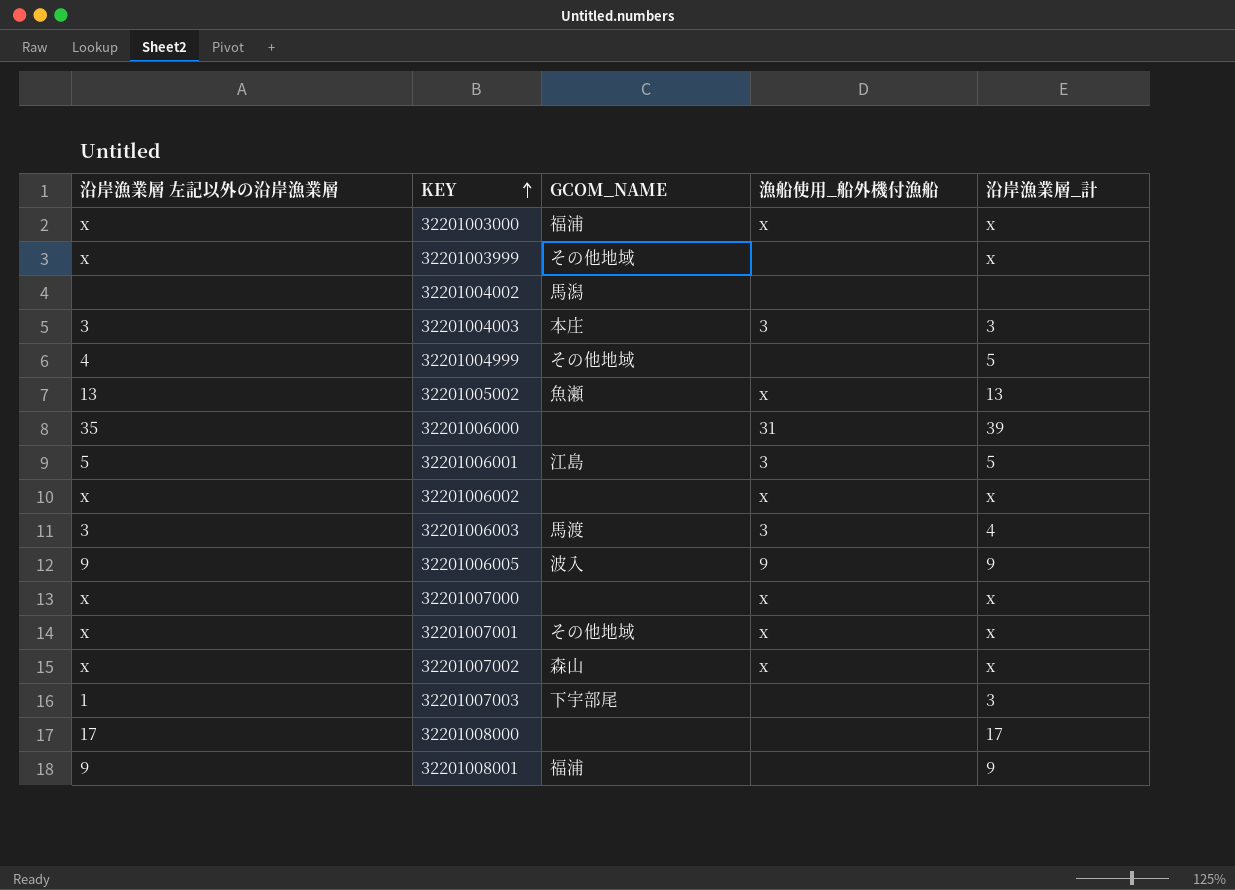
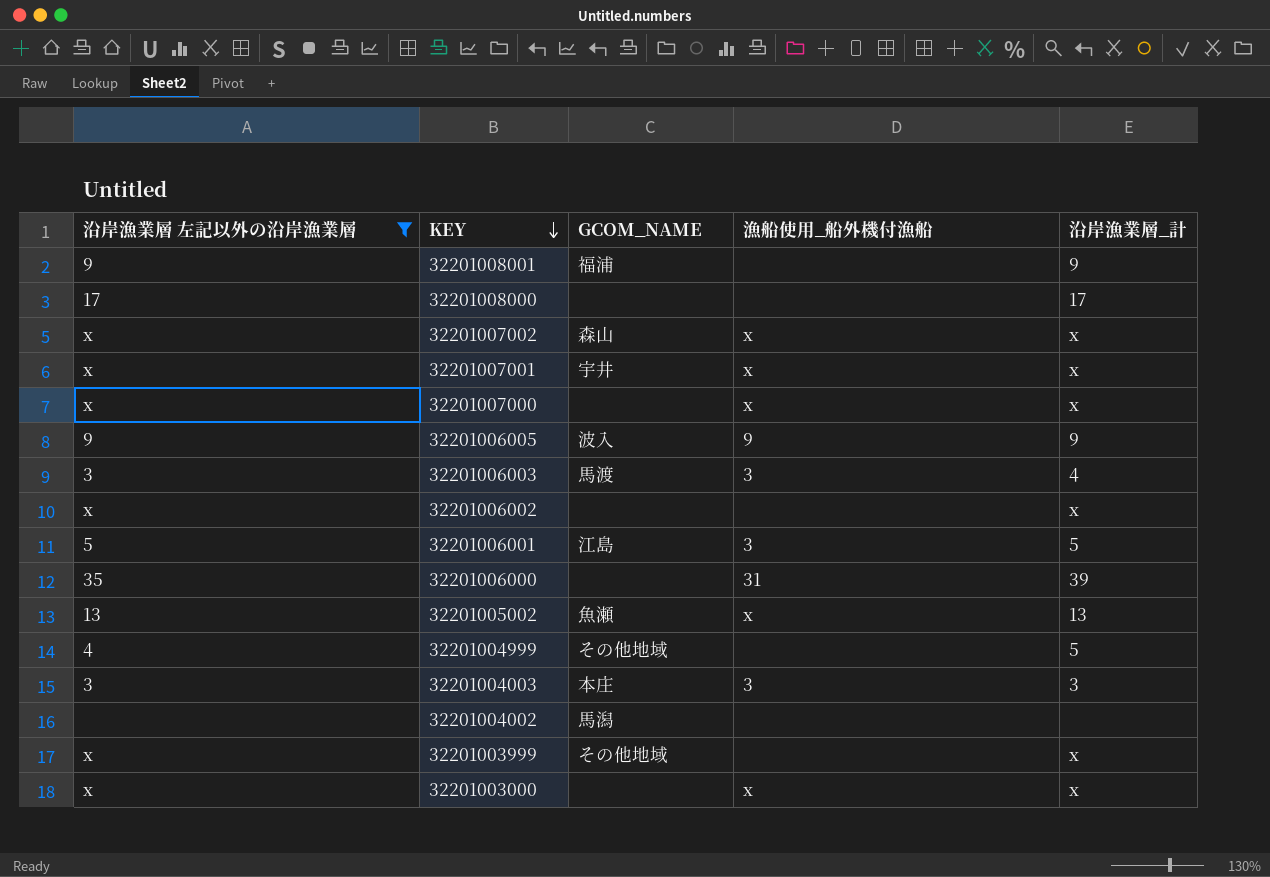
filter: none -> 沿岸漁業層 左記以外の沿岸漁業層 != 1
row order: KEY ascending -> KEY descending
32201007001 | GCOM_NAME: その他地域 -> 宇井
32201006002 | 漁船使用_船外機付漁船: x -> none
32201003000 | GCOM_NAME: 福浦 -> none

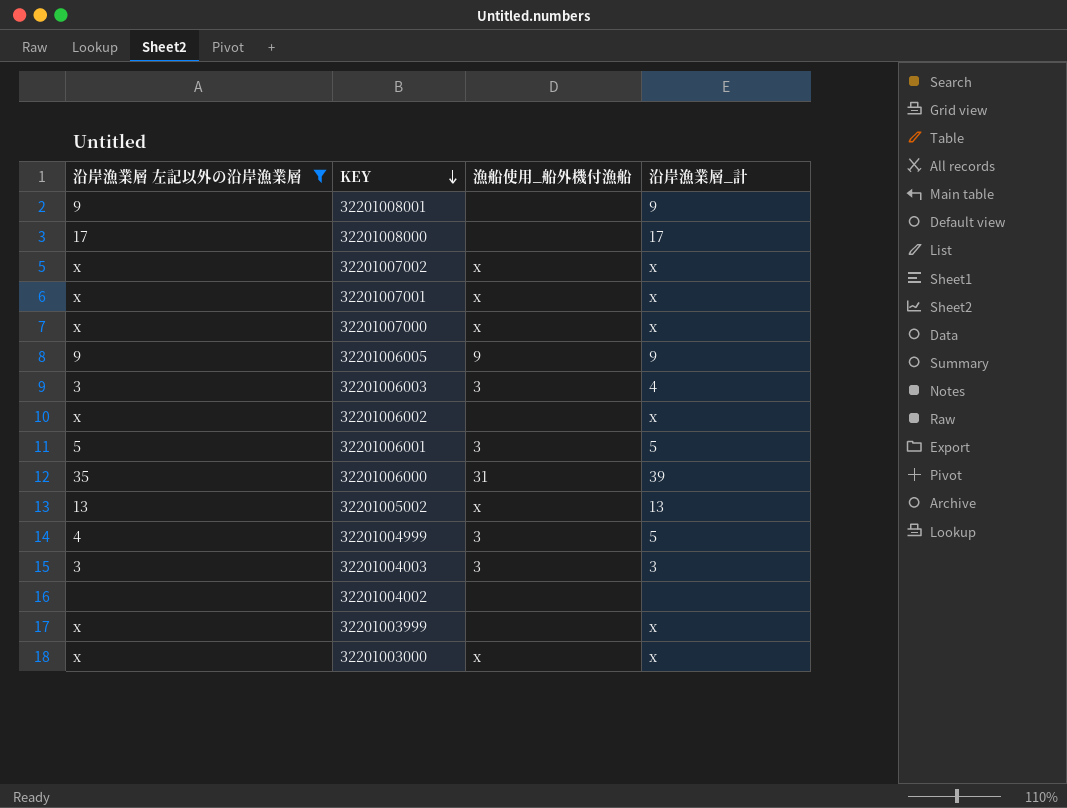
column GCOM_NAME | position: 3 -> none
32201004999 | 漁船使用_船外機付漁船: none -> 3

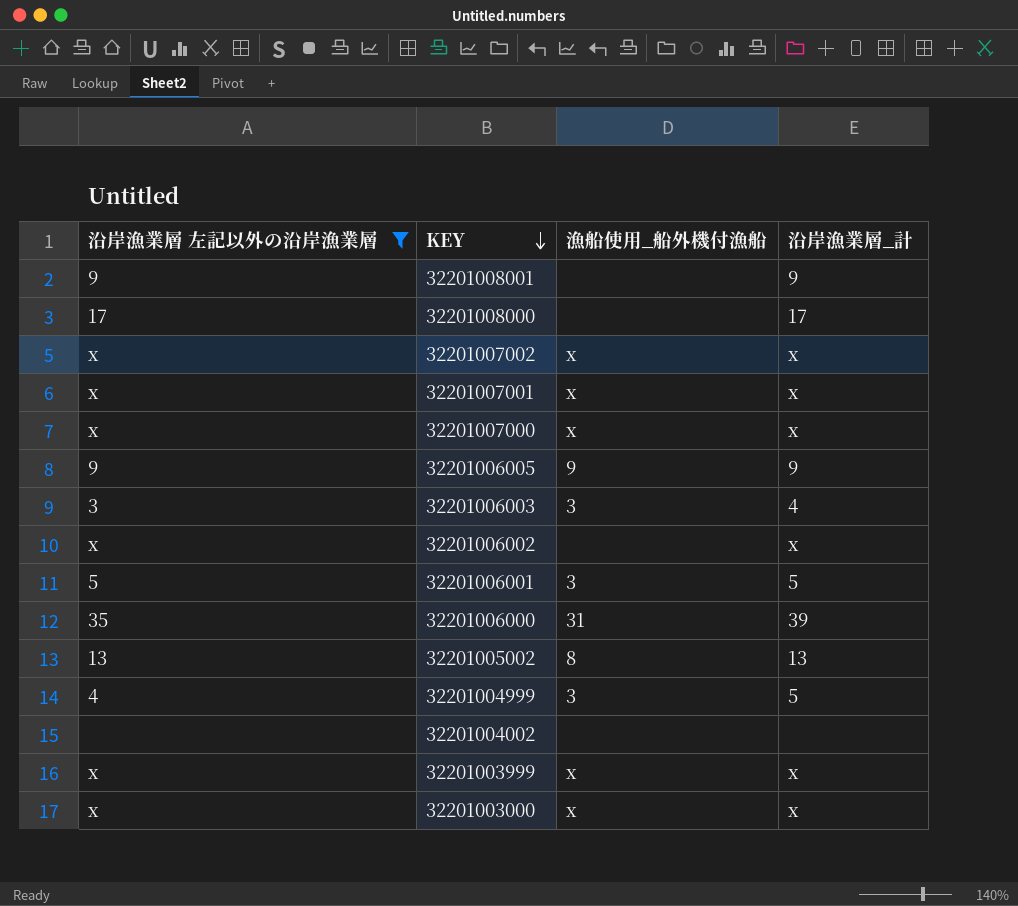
row 32201004003: 3 | 3 | 3 -> none
32201005002 | 漁船使用_船外機付漁船: x -> 8
32201003999 | 漁船使用_船外機付漁船: none -> x

